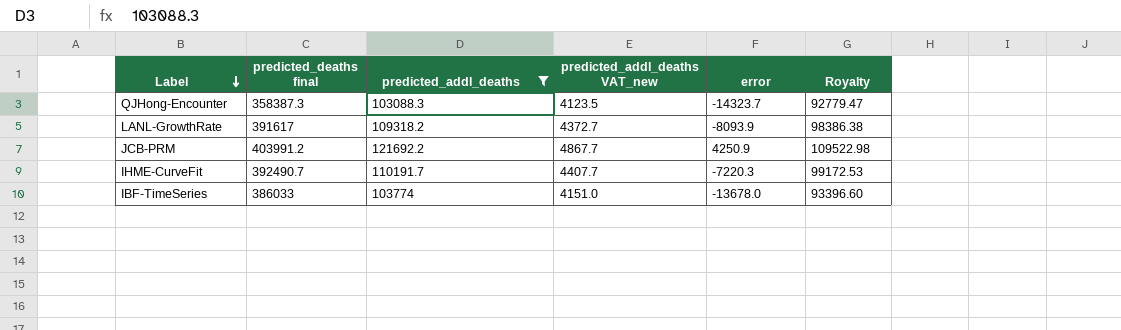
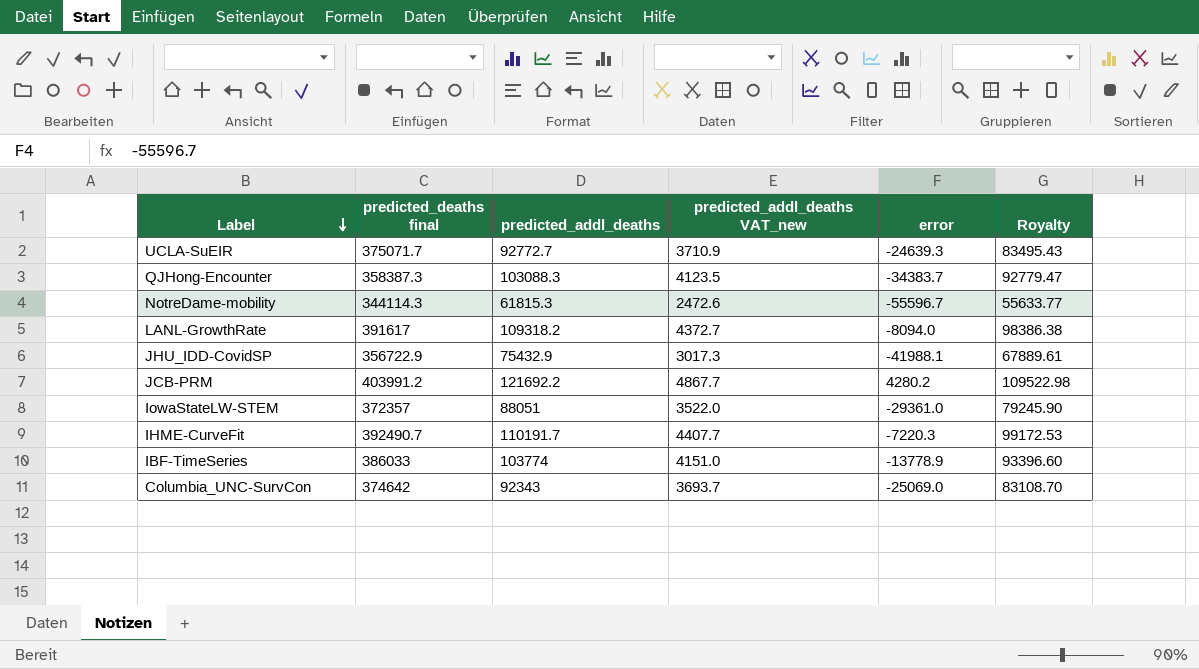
filter: predicted_addl_deaths >= 103088.3 -> none
QJHong-Encounter | error: -14323.7 -> -34383.7
LANL-GrowthRate | error: -8093.9 -> -8094.0
JCB-PRM | error: 4250.9 -> 4280.2
IBF-TimeSeries | error: -13678.0 -> -13778.9

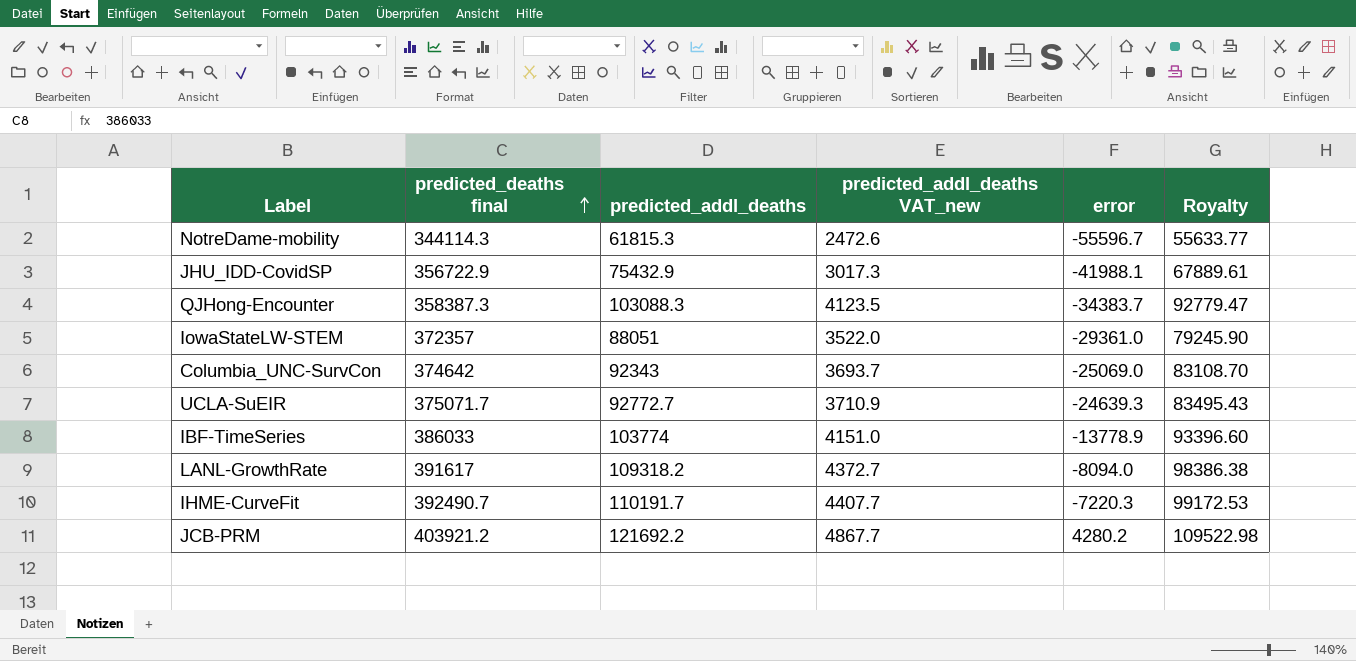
row order: Label descending -> predicted_deaths final ascending
JCB-PRM | predicted_deaths final: 403991.2 -> 403921.2

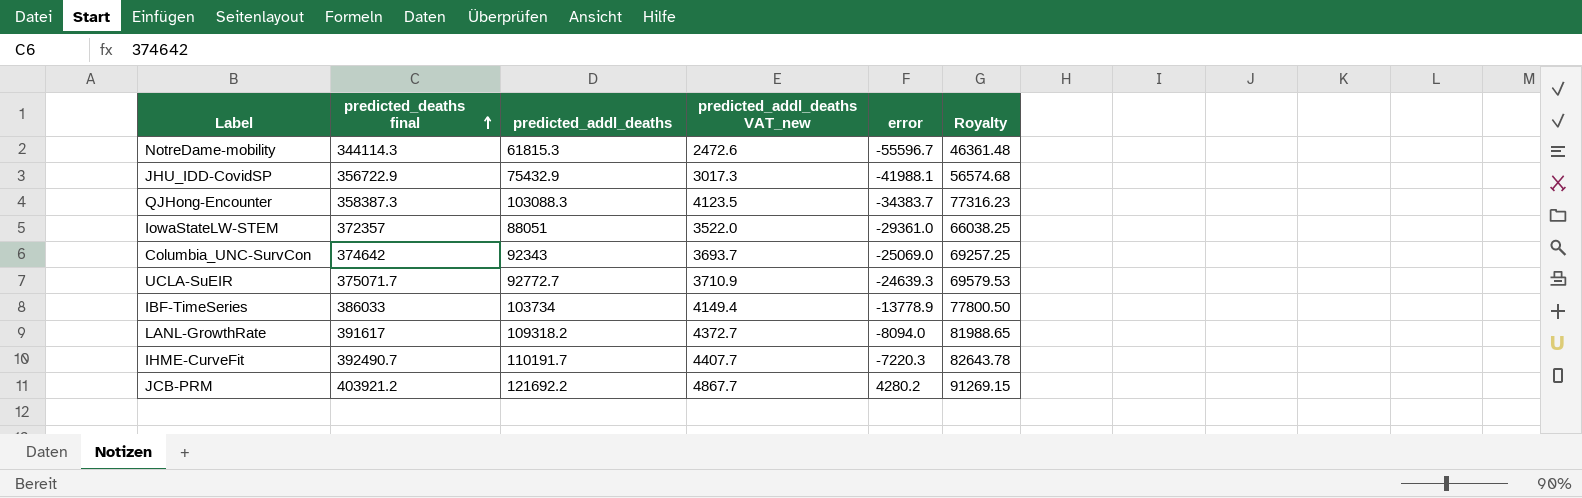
column Royalty | formula: [predicted_addl_deaths] * 0.9 -> [predicted_addl_deaths] * 0.75
IBF-TimeSeries | predicted_addl_deaths: 103774 -> 103734
IBF-TimeSeries | predicted_addl_deaths VAT_new: 4151.0 -> 4149.4

